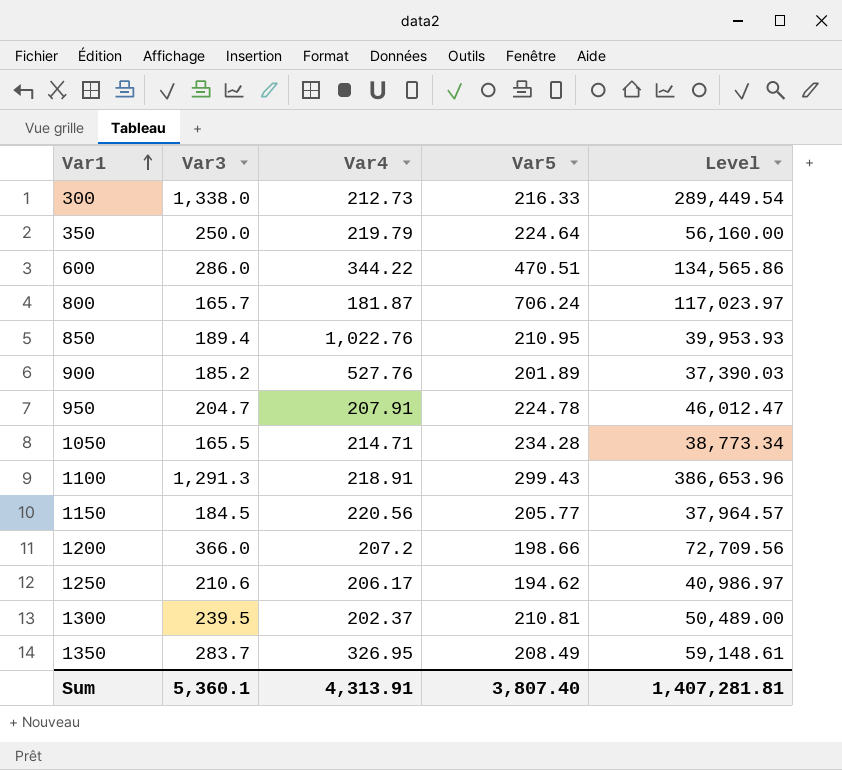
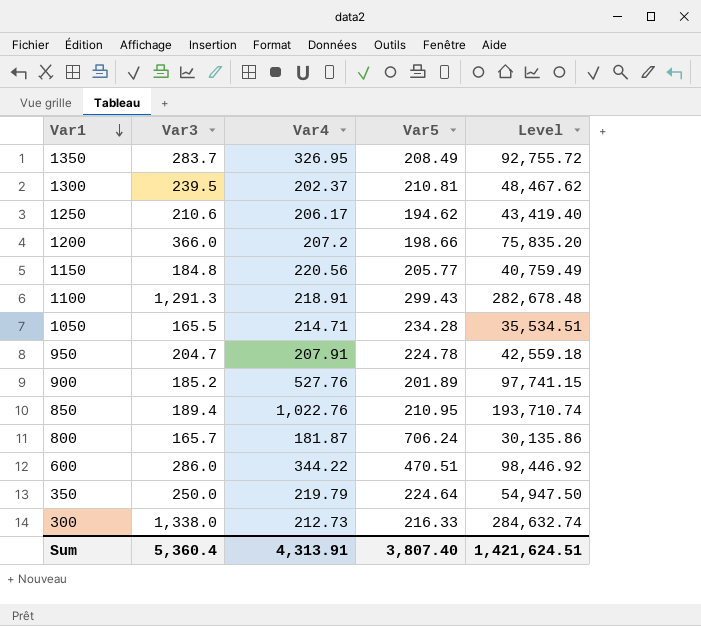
row order: Var1 ascending -> Var1 descending
column Level | formula: [Var3] * [Var5] -> [Var3] * [Var4]
1150 | Var3: 184.5 -> 184.8
Sum | Var3: 5,360.1 -> 5,360.4
Sum | Level: 1,407,281.81 -> 1,421,624.51

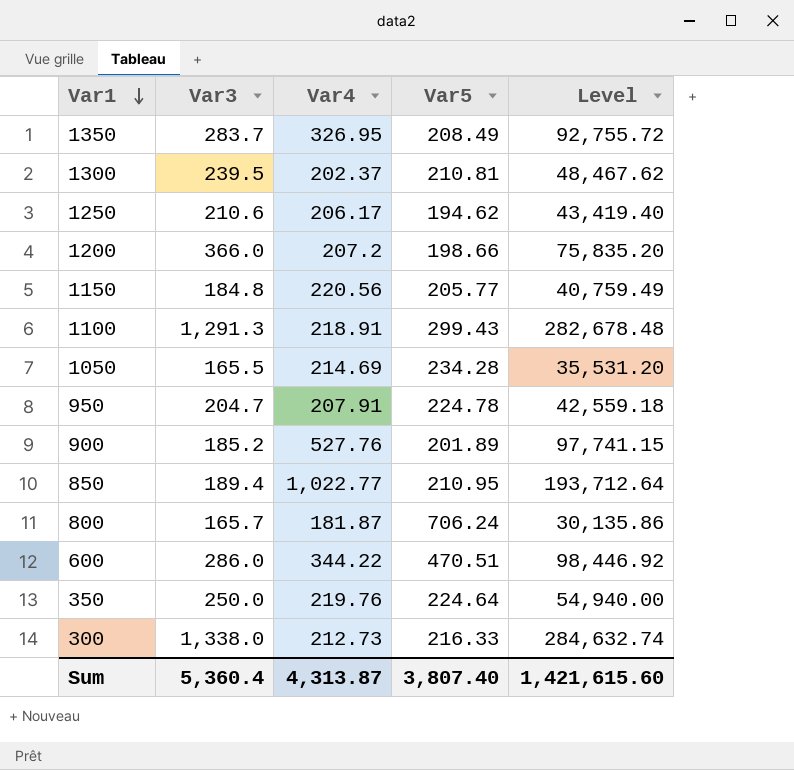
1050 | Var4: 214.71 -> 214.69
1050 | Level: 35,534.51 -> 35,531.20
850 | Var4: 1,022.76 -> 1,022.77
850 | Level: 193,710.74 -> 193,712.64
350 | Var4: 219.79 -> 219.76
350 | Level: 54,947.50 -> 54,940.00
Sum | Var4: 4,313.91 -> 4,313.87
Sum | Level: 1,421,624.51 -> 1,421,615.60

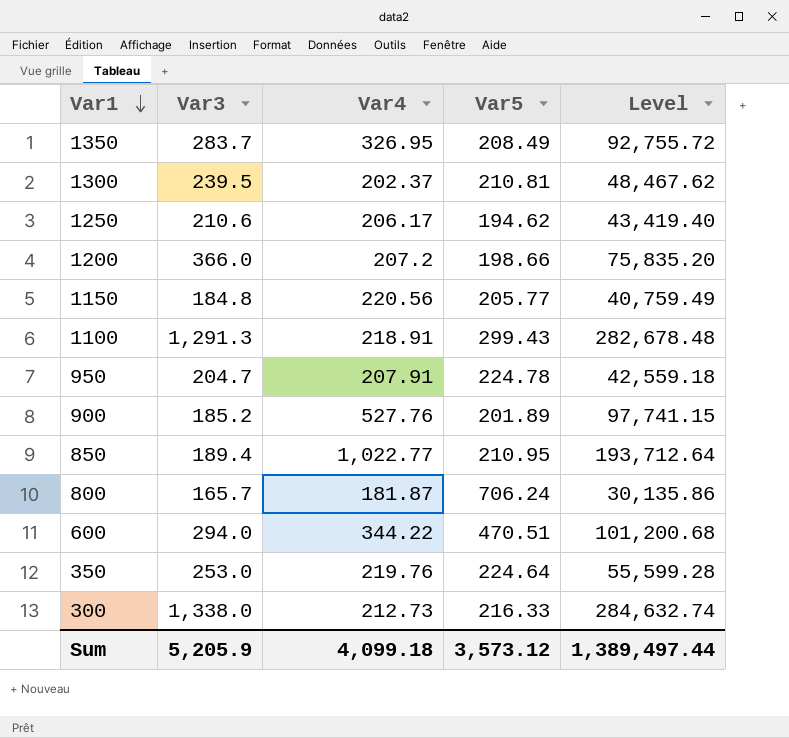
row 1050: 165.5 | 214.69 | 234.28 | 35,531.20 -> none
600 | Var3: 286.0 -> 294.0
600 | Level: 98,446.92 -> 101,200.68
350 | Var3: 250.0 -> 253.0
350 | Level: 54,940.00 -> 55,599.28
Sum | Var3: 5,360.4 -> 5,205.9
Sum | Var4: 4,313.87 -> 4,099.18
Sum | Var5: 3,807.40 -> 3,573.12
Sum | Level: 1,421,615.60 -> 1,389,497.44

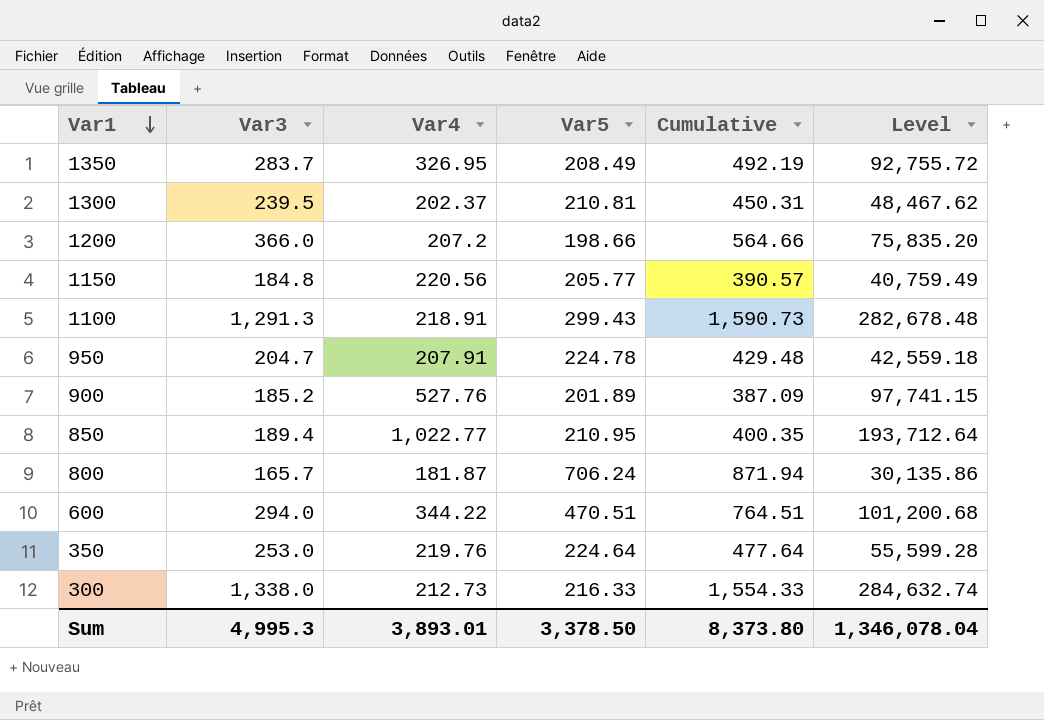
column Cumulative | formula: none -> [Var3] + [Var5]
row 1250: 210.6 | 206.17 | 194.62 | 43,419.40 -> none
Sum | Var3: 5,205.9 -> 4,995.3
Sum | Var4: 4,099.18 -> 3,893.01
Sum | Var5: 3,573.12 -> 3,378.50
Sum | Level: 1,389,497.44 -> 1,346,078.04

